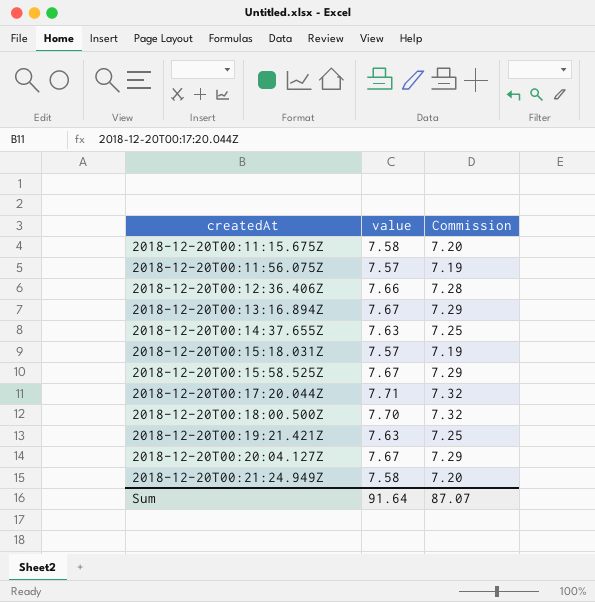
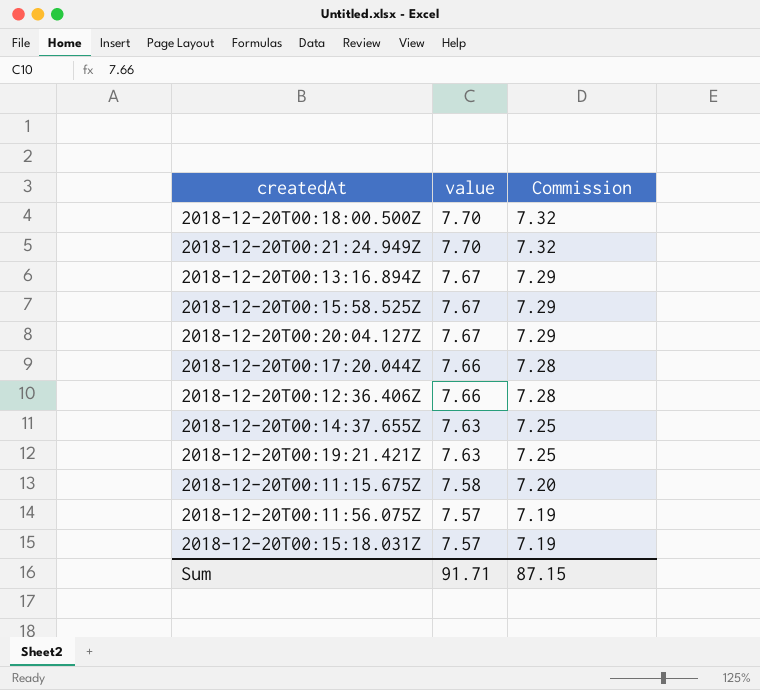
row order: createdAt ascending -> value descending
2018-12-20T00:21:24.949Z | value: 7.58 -> 7.70
2018-12-20T00:21:24.949Z | Commission: 7.20 -> 7.32
2018-12-20T00:17:20.044Z | value: 7.71 -> 7.66
2018-12-20T00:17:20.044Z | Commission: 7.32 -> 7.28
Sum | value: 91.64 -> 91.71
Sum | Commission: 87.07 -> 87.15

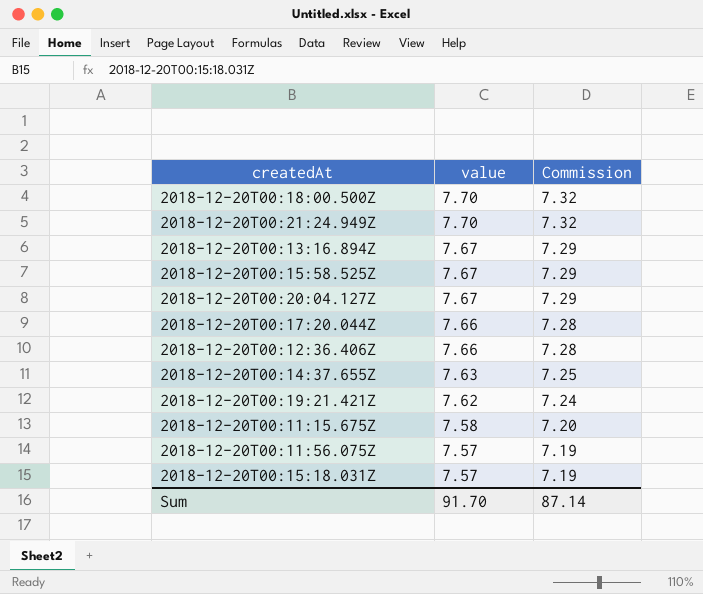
2018-12-20T00:19:21.421Z | value: 7.63 -> 7.62
2018-12-20T00:19:21.421Z | Commission: 7.25 -> 7.24
Sum | value: 91.71 -> 91.70
Sum | Commission: 87.15 -> 87.14

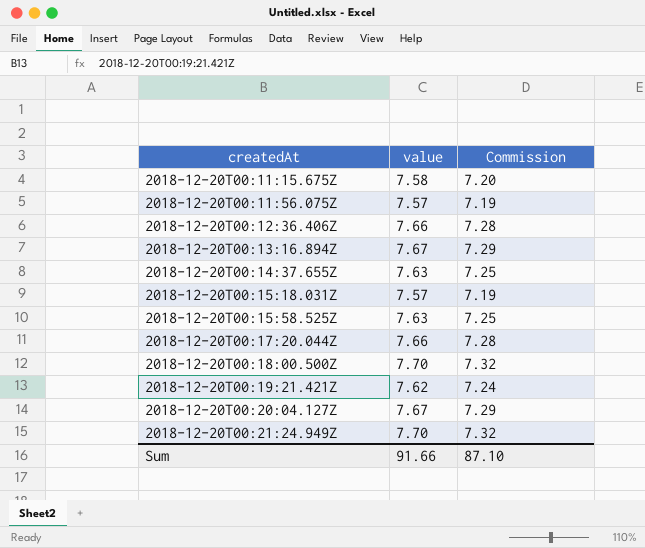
row order: value descending -> createdAt ascending
2018-12-20T00:15:58.525Z | value: 7.67 -> 7.63
2018-12-20T00:15:58.525Z | Commission: 7.29 -> 7.25
Sum | value: 91.70 -> 91.66
Sum | Commission: 87.14 -> 87.10

